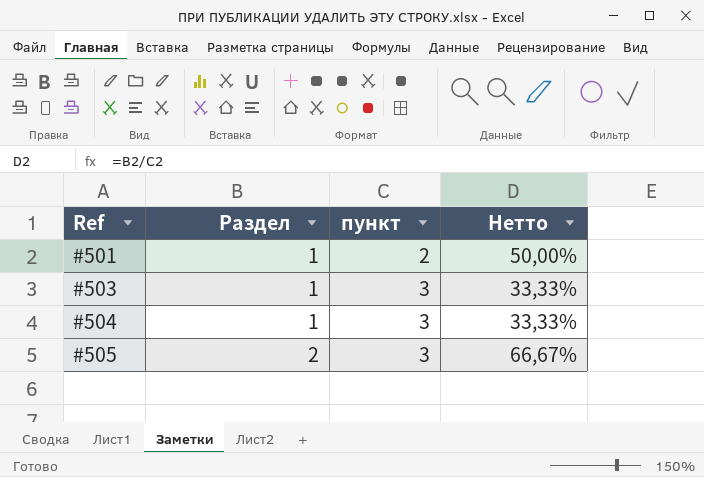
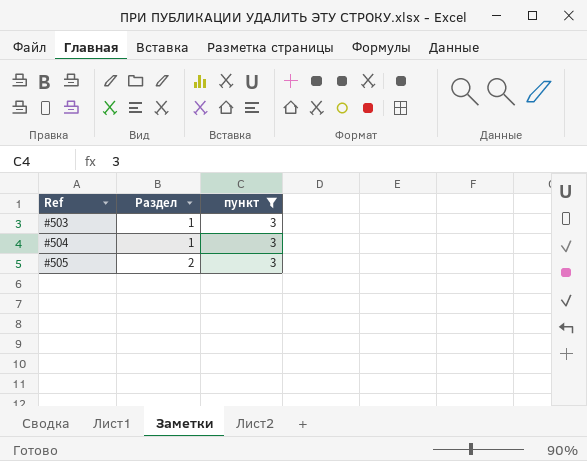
filter: none -> пункт = 3
column Нетто | formula: [Раздел] / [пункт] -> none

